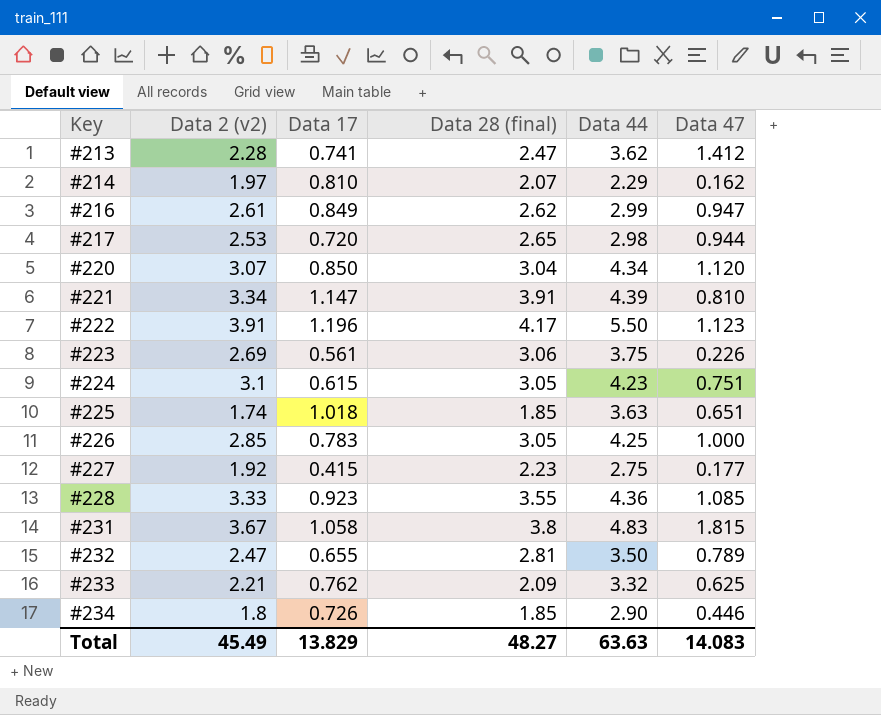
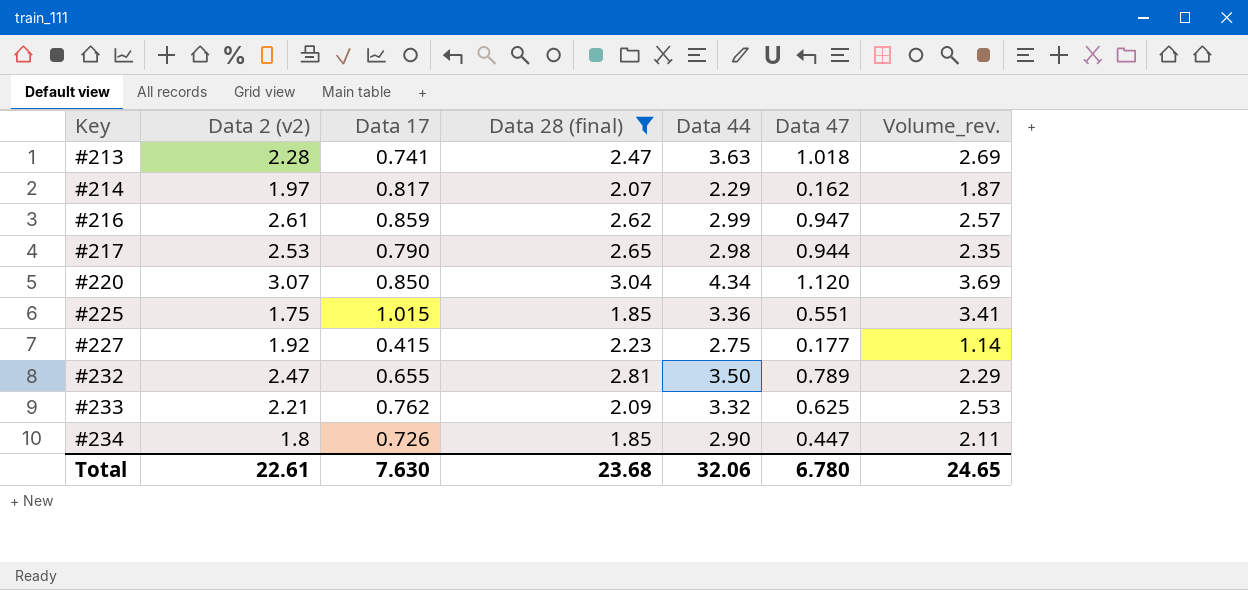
filter: none -> Data 28 (final) <= 3.04
column Volume_rev. | formula: none -> [Data 17] * [Data 44]
#213 | Data 44: 3.62 -> 3.63
#213 | Data 47: 1.412 -> 1.018
#214 | Data 17: 0.810 -> 0.817
#216 | Data 17: 0.849 -> 0.859
#217 | Data 17: 0.720 -> 0.790
#225 | Data 2 (v2): 1.74 -> 1.75
#225 | Data 17: 1.018 -> 1.015
#225 | Data 44: 3.63 -> 3.36
#225 | Data 47: 0.651 -> 0.551
#234 | Data 47: 0.446 -> 0.447
Total | Data 2 (v2): 45.49 -> 22.61
Total | Data 17: 13.829 -> 7.630
Total | Data 28 (final): 48.27 -> 23.68
Total | Data 44: 63.63 -> 32.06
Total | Data 47: 14.083 -> 6.780

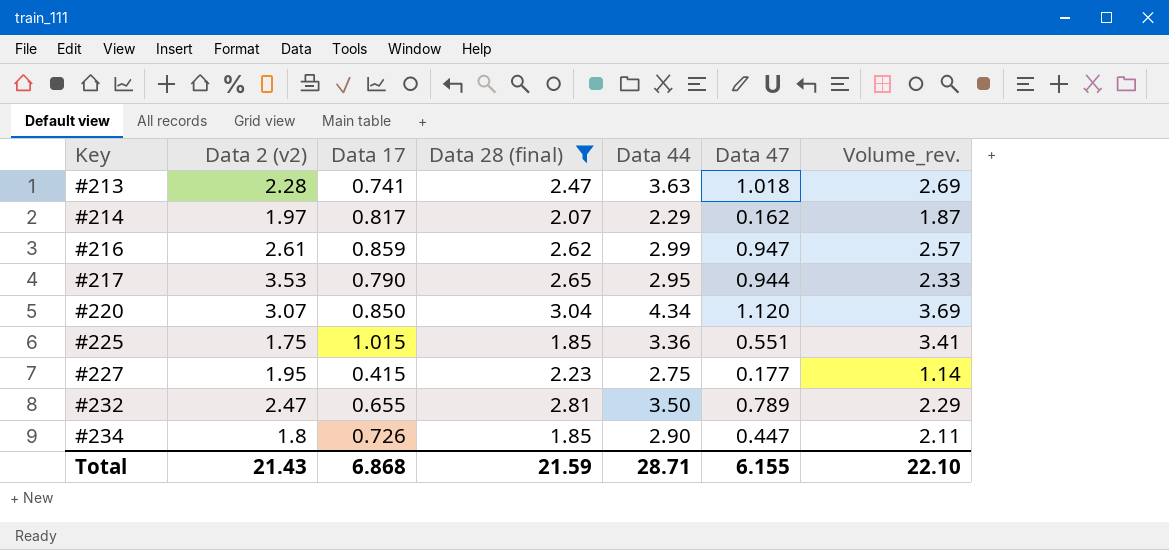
row #233: 2.21 | 0.762 | 2.09 | 3.32 | 0.625 | 2.53 -> none
#217 | Data 2 (v2): 2.53 -> 3.53
#217 | Data 44: 2.98 -> 2.95
#217 | Volume_rev.: 2.35 -> 2.33
#227 | Data 2 (v2): 1.92 -> 1.95
Total | Data 2 (v2): 22.61 -> 21.43
Total | Data 17: 7.630 -> 6.868
Total | Data 28 (final): 23.68 -> 21.59
Total | Data 44: 32.06 -> 28.71
Total | Data 47: 6.780 -> 6.155
Total | Volume_rev.: 24.65 -> 22.10

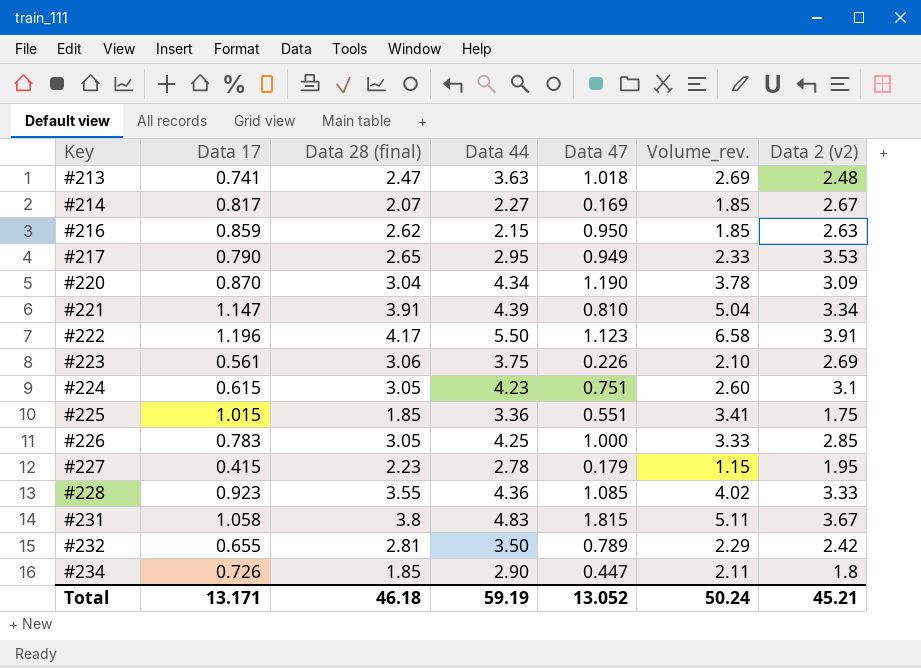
filter: Data 28 (final) <= 3.04 -> none
column Data 2 (v2) | position: 2 -> 7
#213 | Data 2 (v2): 2.28 -> 2.48
#214 | Data 44: 2.29 -> 2.27
#214 | Data 47: 0.162 -> 0.169
#214 | Volume_rev.: 1.87 -> 1.85
#214 | Data 2 (v2): 1.97 -> 2.67
#216 | Data 44: 2.99 -> 2.15
#216 | Data 47: 0.947 -> 0.950
#216 | Volume_rev.: 2.57 -> 1.85
#216 | Data 2 (v2): 2.61 -> 2.63
#217 | Data 47: 0.944 -> 0.949
#220 | Data 17: 0.850 -> 0.870
#220 | Data 47: 1.120 -> 1.190
#220 | Volume_rev.: 3.69 -> 3.78
#220 | Data 2 (v2): 3.07 -> 3.09
#227 | Data 44: 2.75 -> 2.78
#227 | Data 47: 0.177 -> 0.179
#227 | Volume_rev.: 1.14 -> 1.15
#232 | Data 2 (v2): 2.47 -> 2.42
Total | Data 17: 6.868 -> 13.171
Total | Data 28 (final): 21.59 -> 46.18
Total | Data 44: 28.71 -> 59.19
Total | Data 47: 6.155 -> 13.052
Total | Volume_rev.: 22.10 -> 50.24
Total | Data 2 (v2): 21.43 -> 45.21

